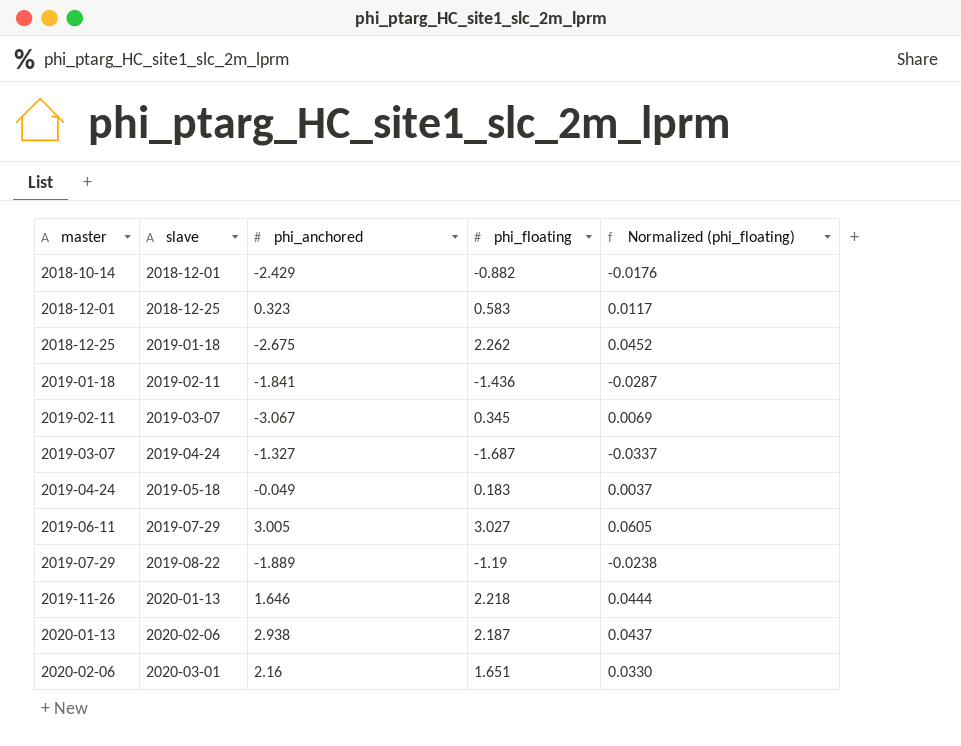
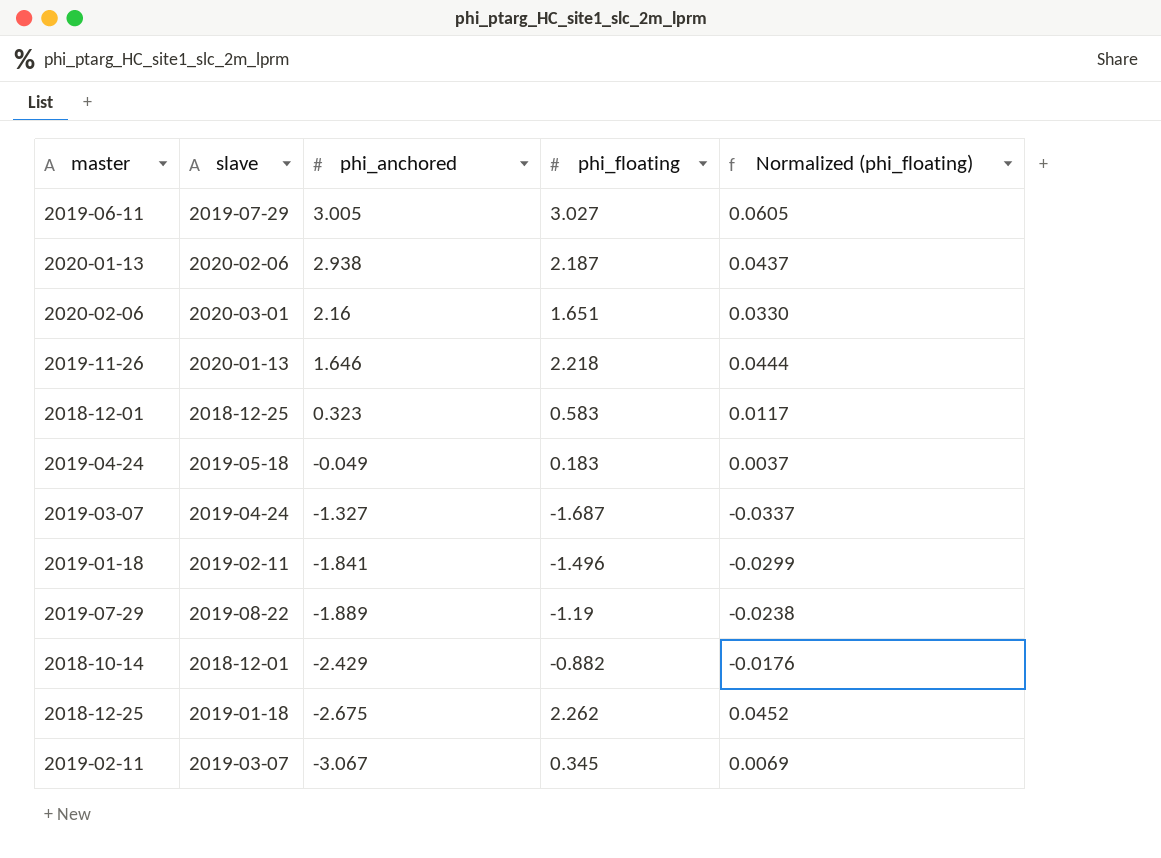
row order: master ascending -> phi_anchored descending
2019-01-18 | phi_floating: -1.436 -> -1.496
2019-01-18 | Normalized (phi_floating): -0.0287 -> -0.0299

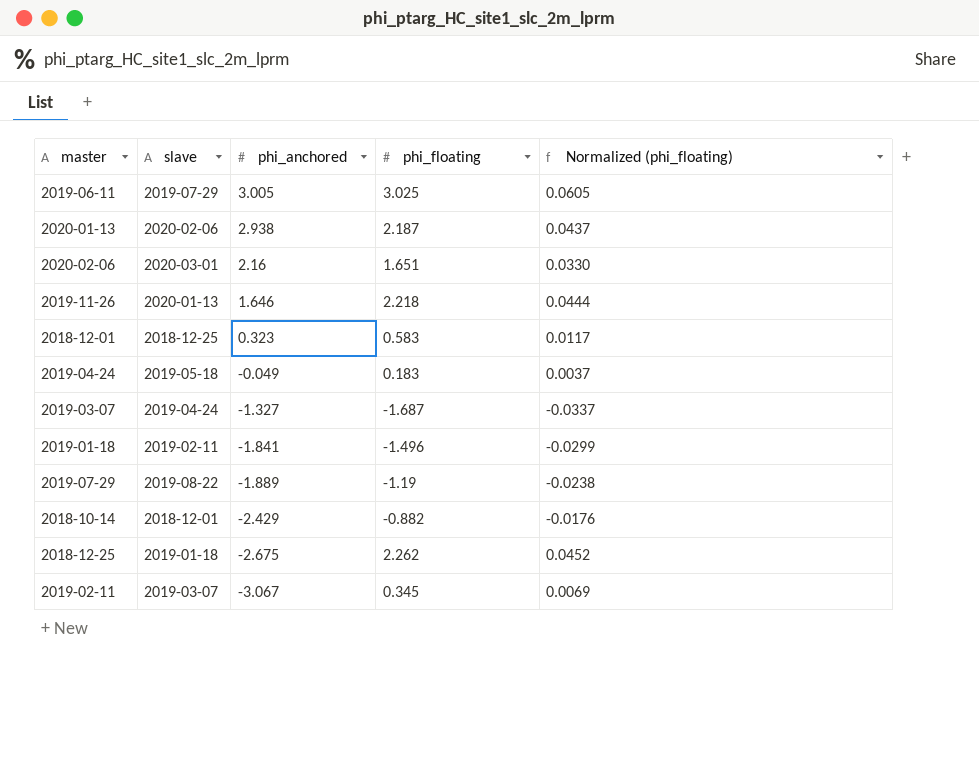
2019-06-11 | phi_floating: 3.027 -> 3.025

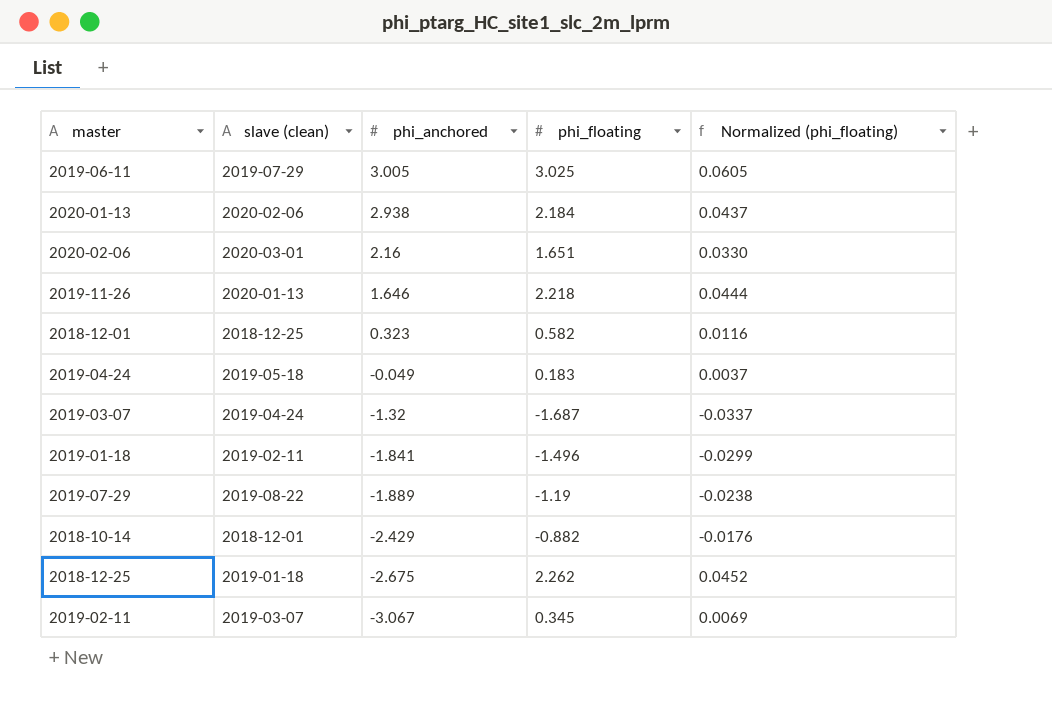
column name: slave -> slave (clean)
2020-01-13 | phi_floating: 2.187 -> 2.184
2018-12-01 | phi_floating: 0.583 -> 0.582
2018-12-01 | Normalized (phi_floating): 0.0117 -> 0.0116
2019-03-07 | phi_anchored: -1.327 -> -1.32

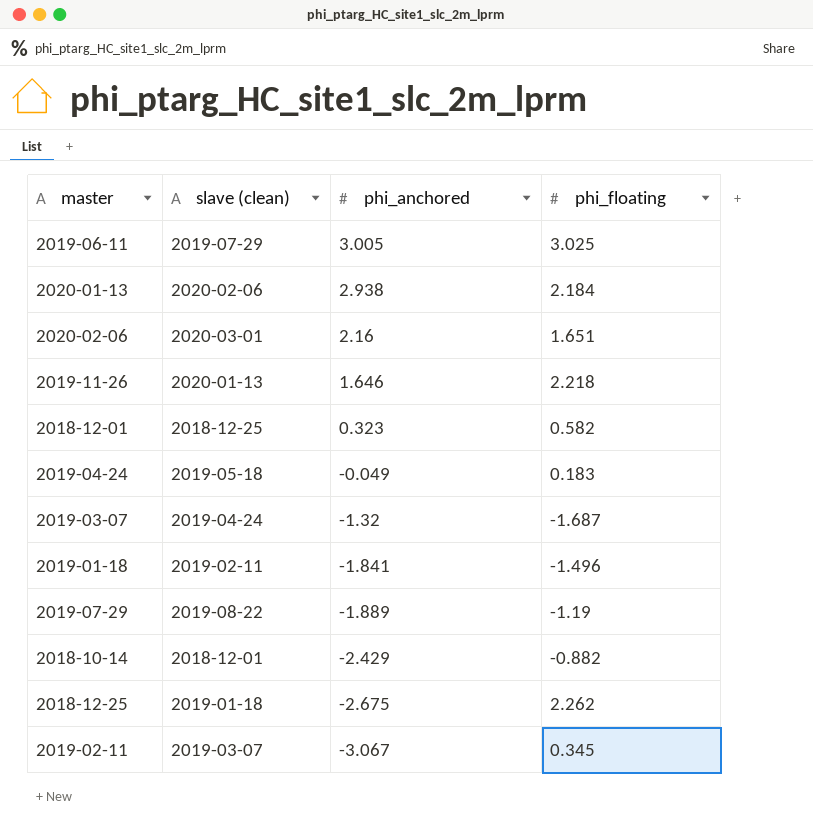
column Normalized (phi_floating) | formula: [phi_floating] * 0.02 -> none

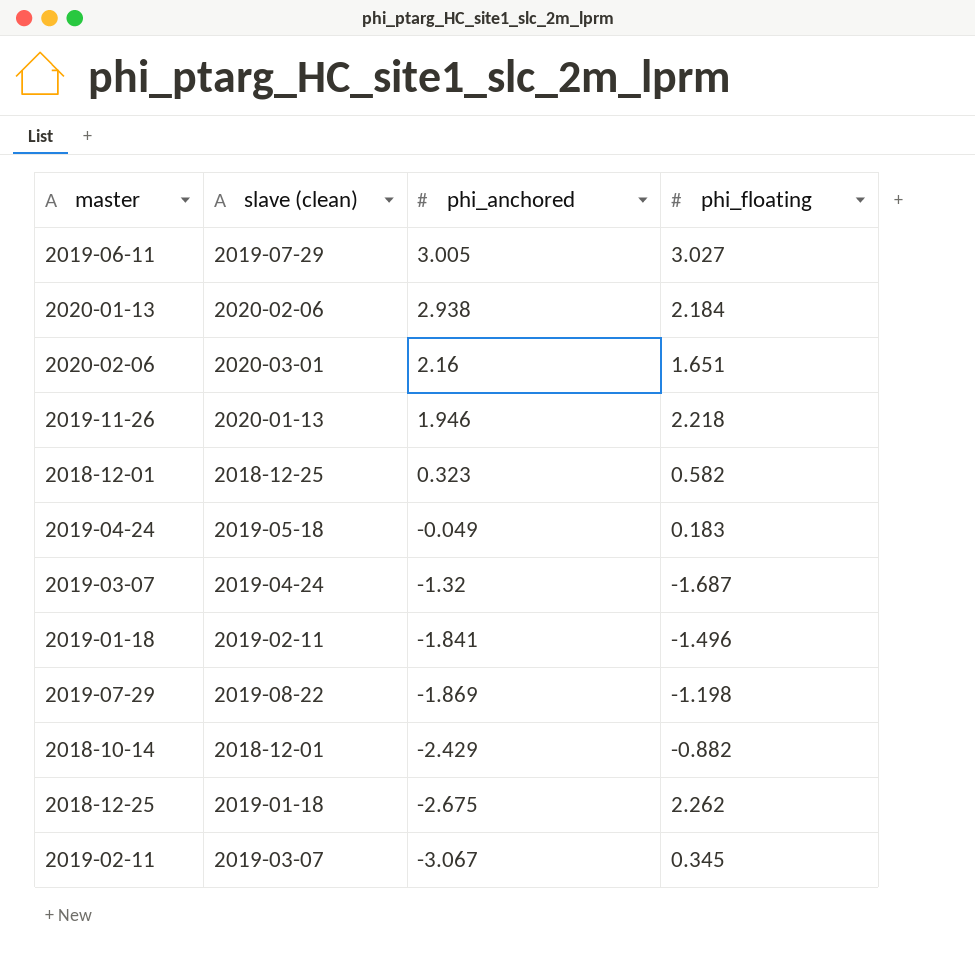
2019-06-11 | phi_floating: 3.025 -> 3.027
2019-11-26 | phi_anchored: 1.646 -> 1.946
2019-07-29 | phi_anchored: -1.889 -> -1.869
2019-07-29 | phi_floating: -1.19 -> -1.198

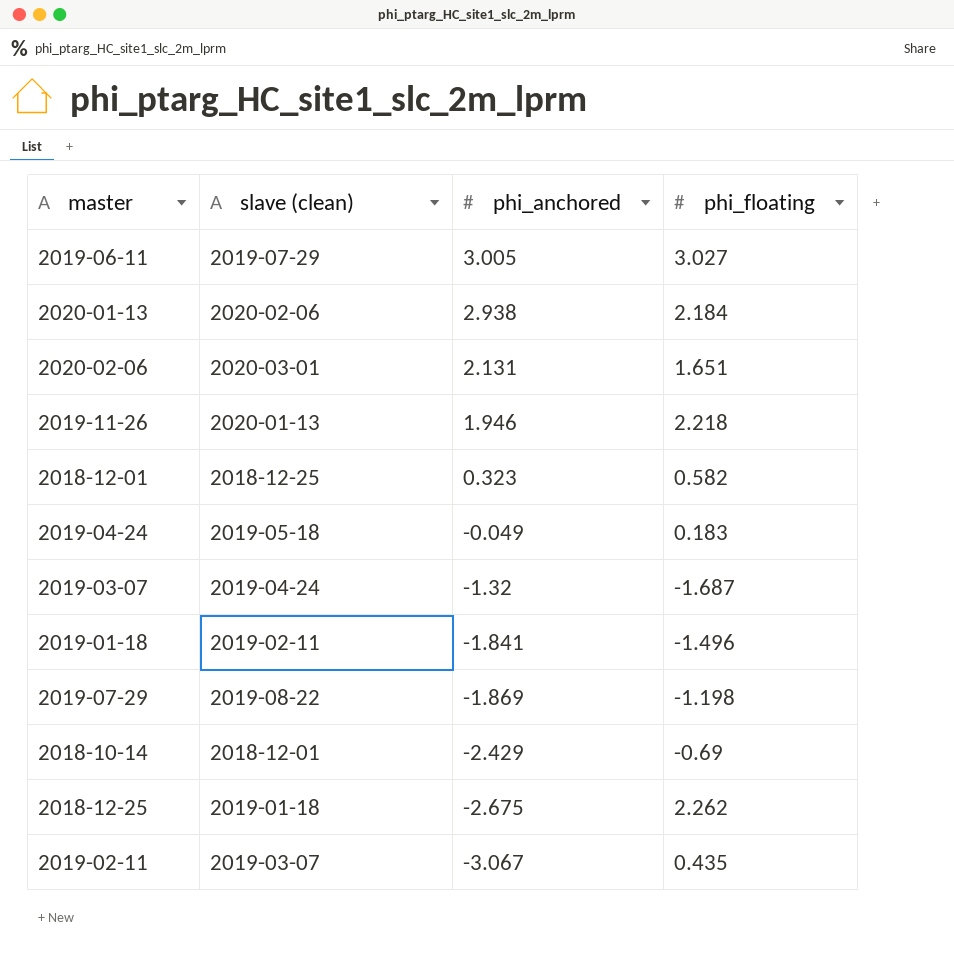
2020-02-06 | phi_anchored: 2.16 -> 2.131
2018-10-14 | phi_floating: -0.882 -> -0.69
2019-02-11 | phi_floating: 0.345 -> 0.435

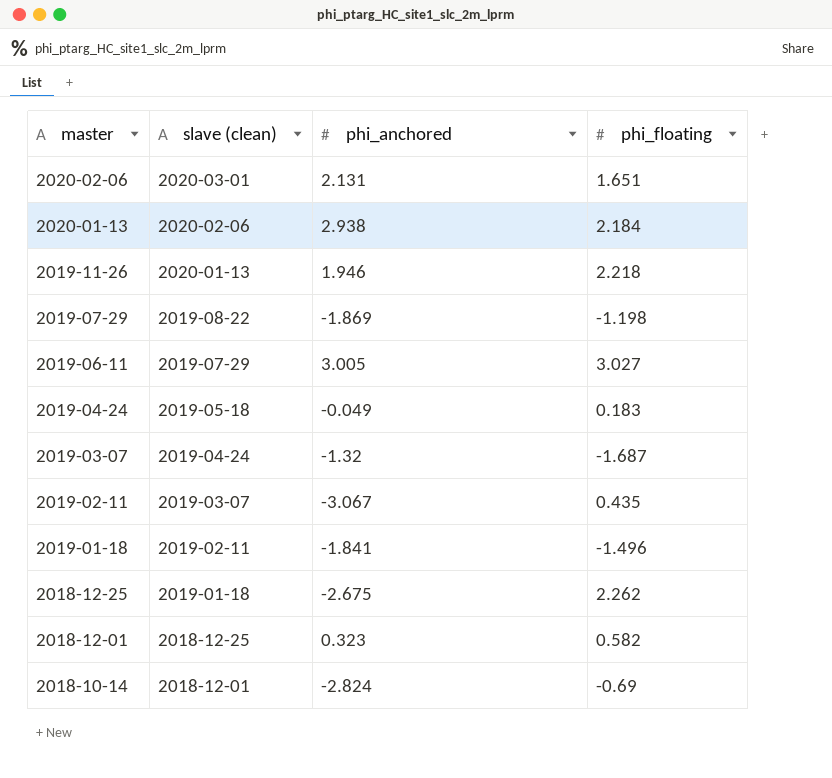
row order: phi_anchored descending -> master descending
2018-10-14 | phi_anchored: -2.429 -> -2.824

